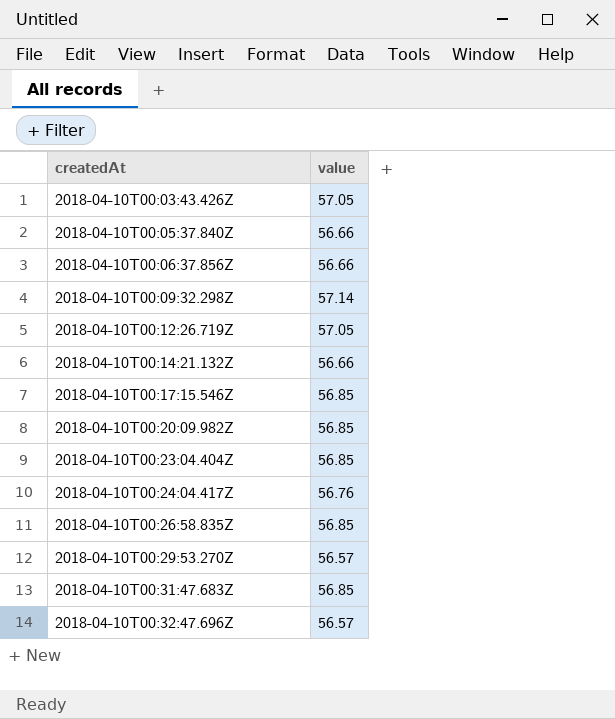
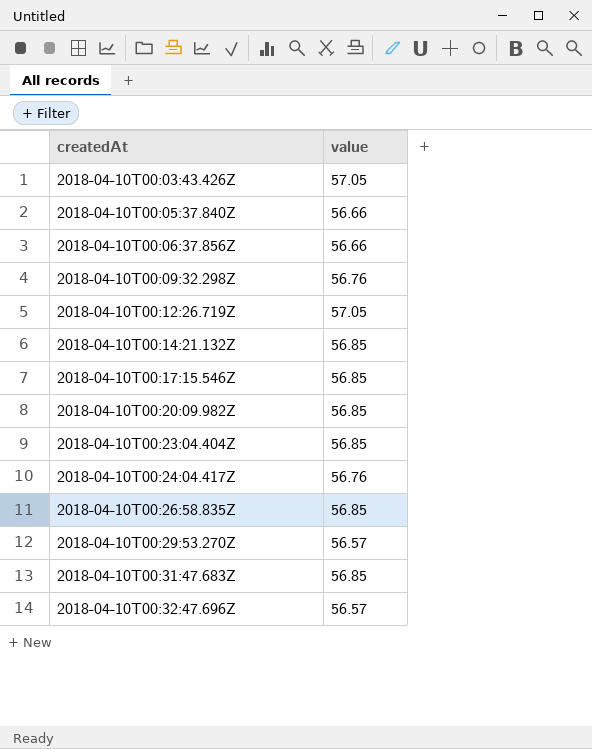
2018-04-10T00:09:32.298Z | value: 57.14 -> 56.76
2018-04-10T00:14:21.132Z | value: 56.66 -> 56.85

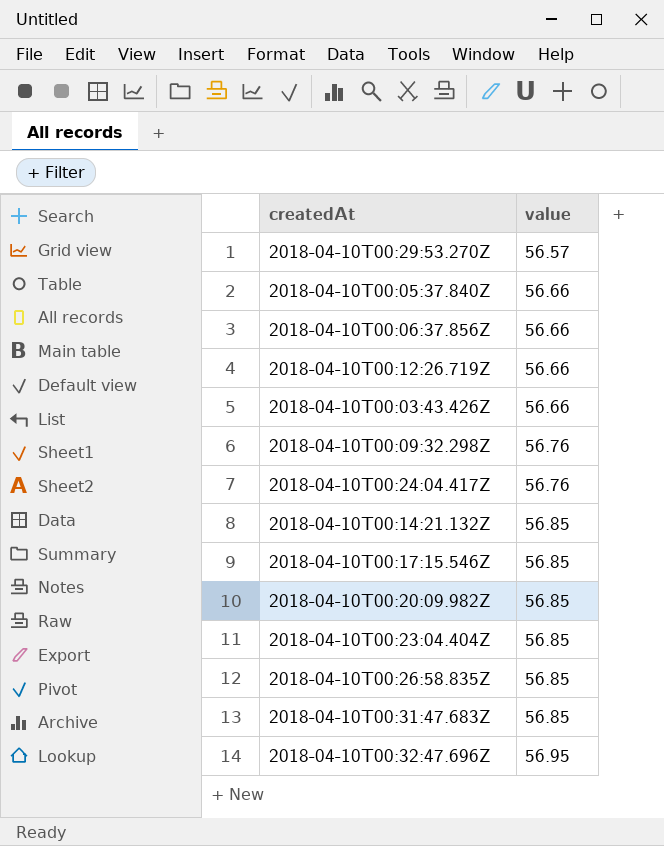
row order: createdAt ascending -> value ascending
2018-04-10T00:12:26.719Z | value: 57.05 -> 56.66
2018-04-10T00:03:43.426Z | value: 57.05 -> 56.66
2018-04-10T00:32:47.696Z | value: 56.57 -> 56.95

